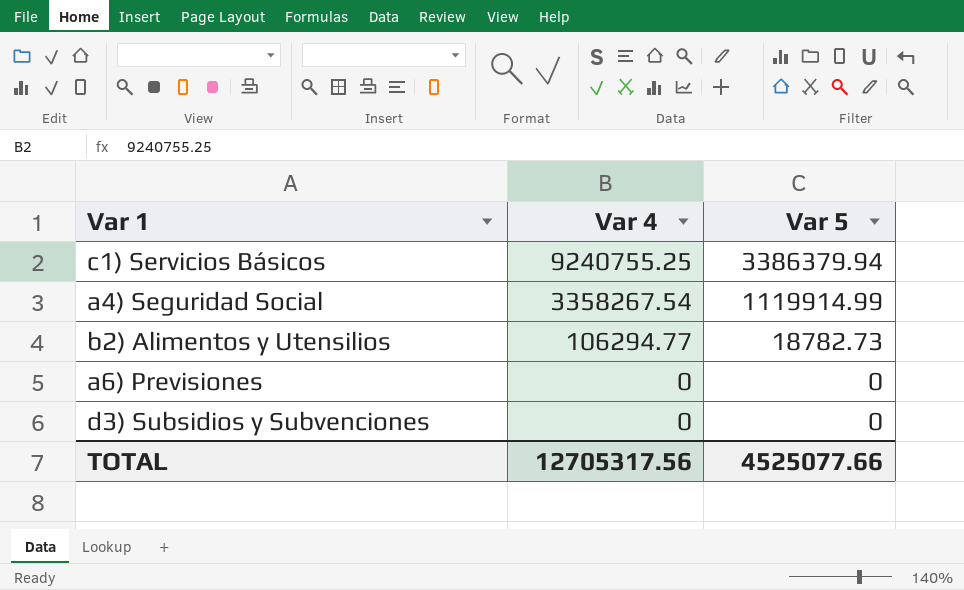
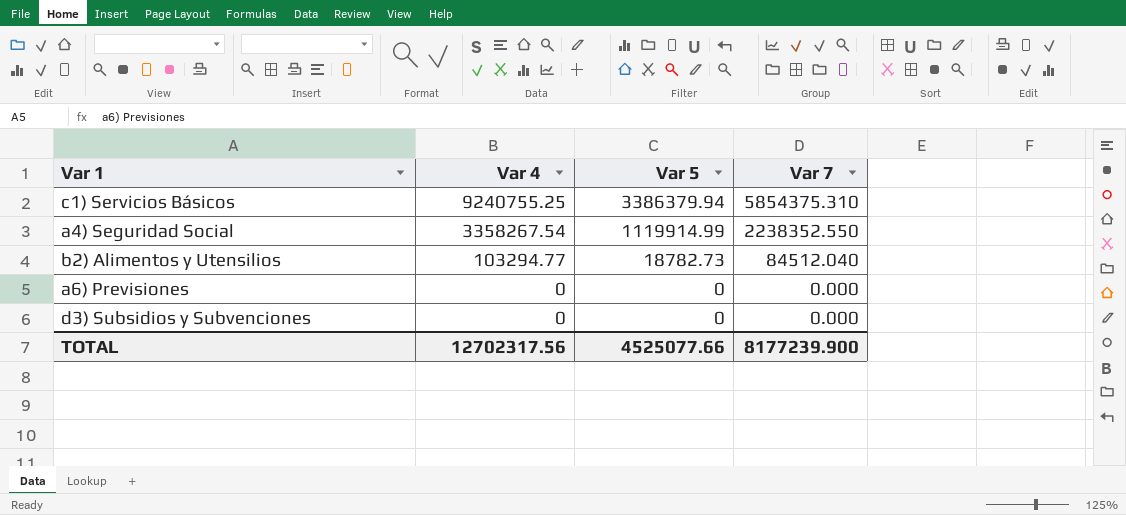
column Var 7 | formula: none -> [Var 4] - [Var 5]
b2) Alimentos y Utensilios | Var 4: 106294.77 -> 103294.77
TOTAL | Var 4: 12705317.56 -> 12702317.56

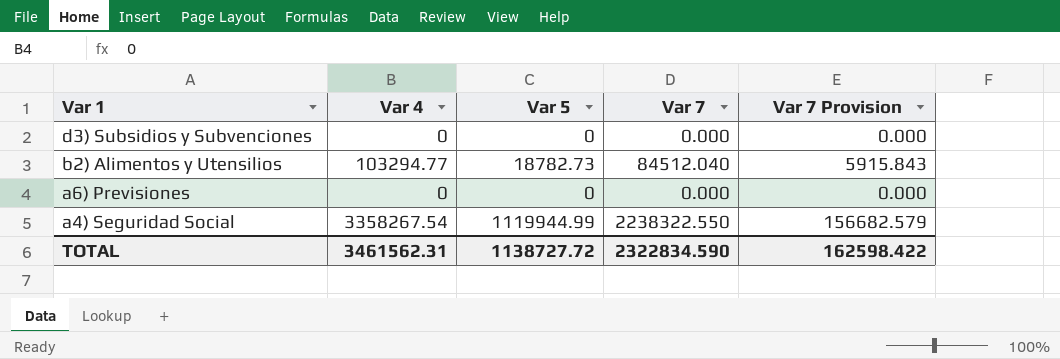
row order: Var 4 descending -> Var 1 descending
column Var 7 Provision | formula: none -> [Var 7] * 0.07
row c1) Servicios Básicos: 9240755.25 | 3386379.94 | 5854375.310 -> none
a4) Seguridad Social | Var 5: 1119914.99 -> 1119944.99
a4) Seguridad Social | Var 7: 2238352.550 -> 2238322.550
TOTAL | Var 4: 12702317.56 -> 3461562.31
TOTAL | Var 5: 4525077.66 -> 1138727.72
TOTAL | Var 7: 8177239.900 -> 2322834.590

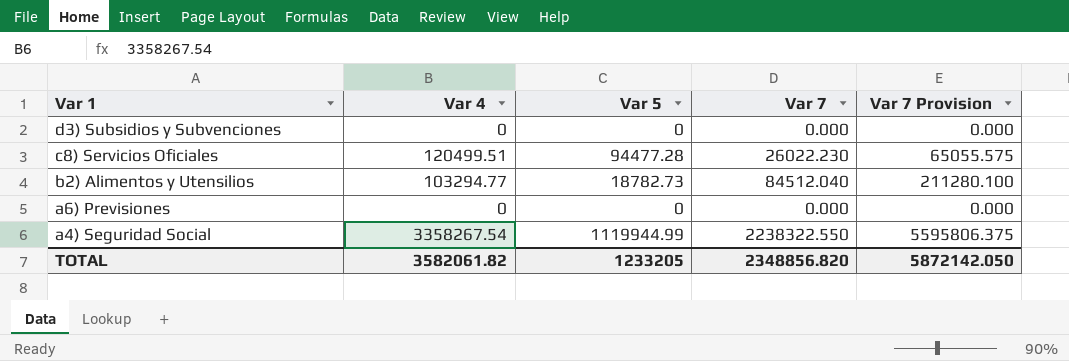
column Var 7 Provision | formula: [Var 7] * 0.07 -> [Var 7] * 2.5
row c8) Servicios Oficiales: none -> 120499.51 | 94477.28 | 26022.230 | 65055.575
TOTAL | Var 4: 3461562.31 -> 3582061.82
TOTAL | Var 5: 1138727.72 -> 1233205
TOTAL | Var 7: 2322834.590 -> 2348856.820
TOTAL | Var 7 Provision: 162598.422 -> 5872142.050

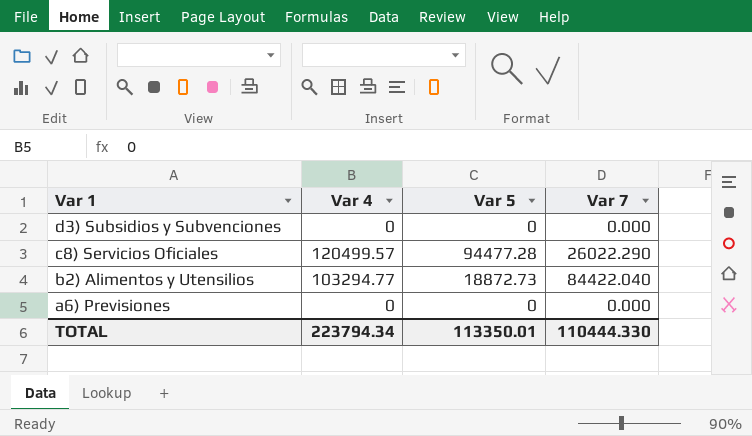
column Var 7 Provision | formula: [Var 7] * 2.5 -> none
row a4) Seguridad Social: 3358267.54 | 1119944.99 | 2238322.550 | 5595806.375 -> none
c8) Servicios Oficiales | Var 4: 120499.51 -> 120499.57
c8) Servicios Oficiales | Var 7: 26022.230 -> 26022.290
b2) Alimentos y Utensilios | Var 5: 18782.73 -> 18872.73
b2) Alimentos y Utensilios | Var 7: 84512.040 -> 84422.040
TOTAL | Var 4: 3582061.82 -> 223794.34
TOTAL | Var 5: 1233205 -> 113350.01
TOTAL | Var 7: 2348856.820 -> 110444.330

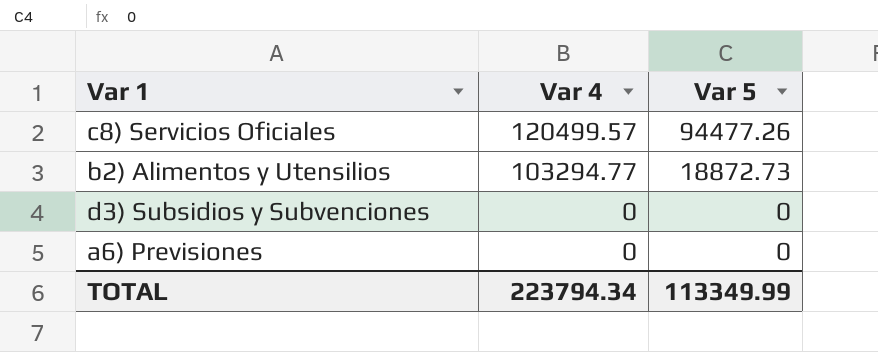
row order: Var 1 descending -> Var 4 descending
column Var 7 | formula: [Var 4] - [Var 5] -> none
c8) Servicios Oficiales | Var 5: 94477.28 -> 94477.26
TOTAL | Var 5: 113350.01 -> 113349.99

